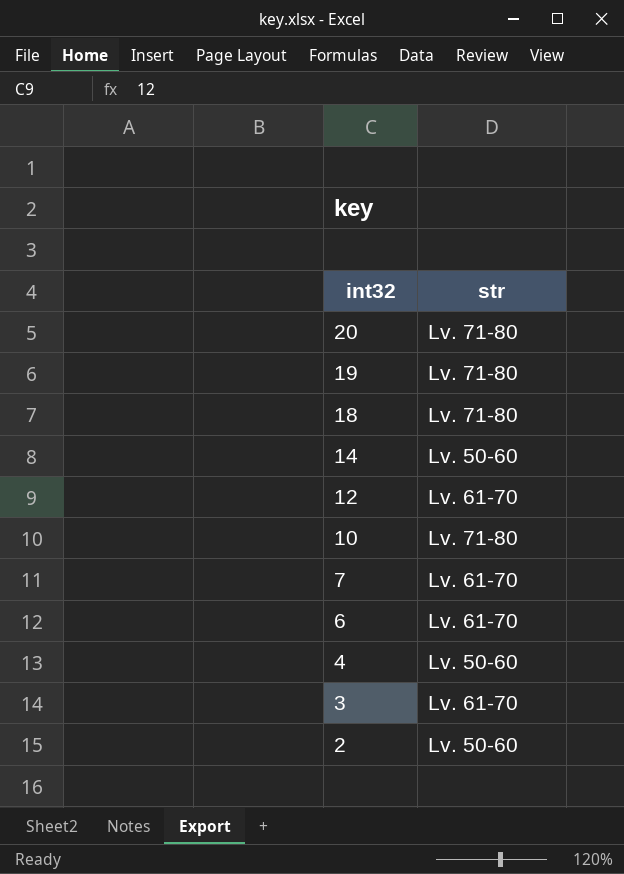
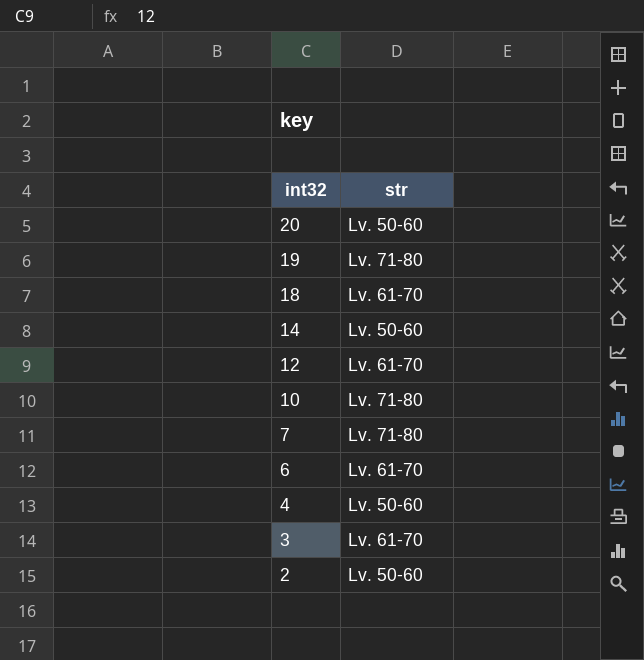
20 | str: Lv. 71-80 -> Lv. 50-60
18 | str: Lv. 71-80 -> Lv. 61-70
7 | str: Lv. 61-70 -> Lv. 71-80

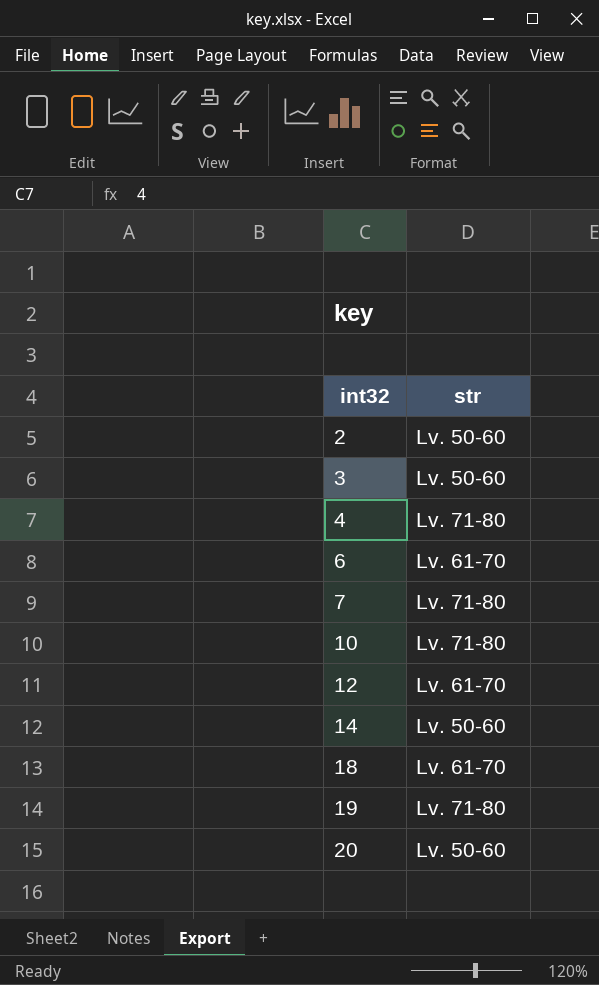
row order: int32 descending -> int32 ascending
3 | str: Lv. 61-70 -> Lv. 50-60
4 | str: Lv. 50-60 -> Lv. 71-80

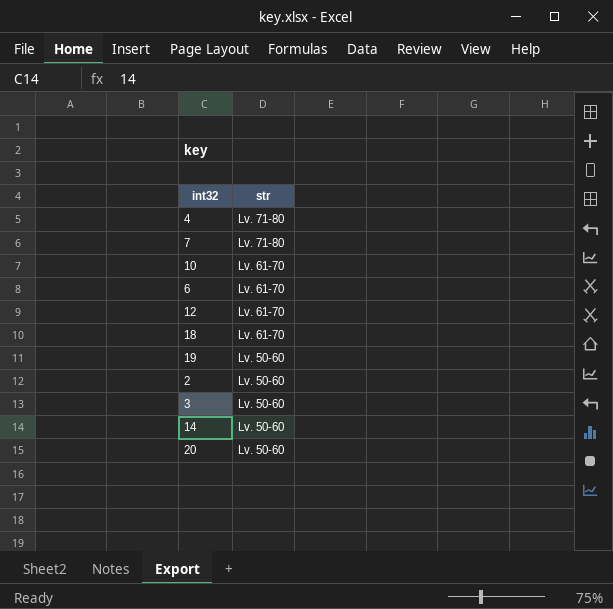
row order: int32 ascending -> str descending
10 | str: Lv. 71-80 -> Lv. 61-70
19 | str: Lv. 71-80 -> Lv. 50-60

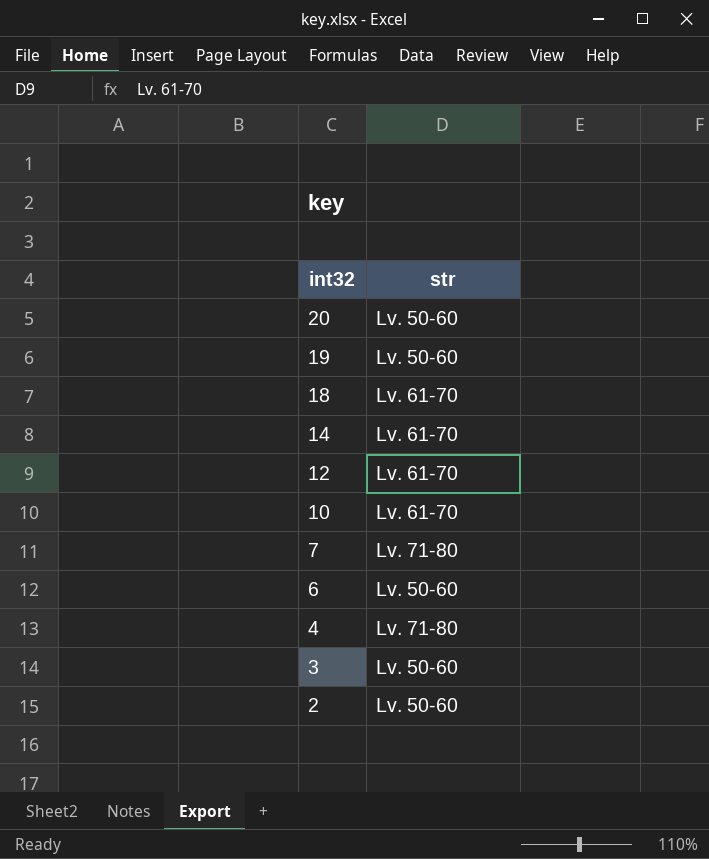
row order: str descending -> int32 descending
14 | str: Lv. 50-60 -> Lv. 61-70
6 | str: Lv. 61-70 -> Lv. 50-60

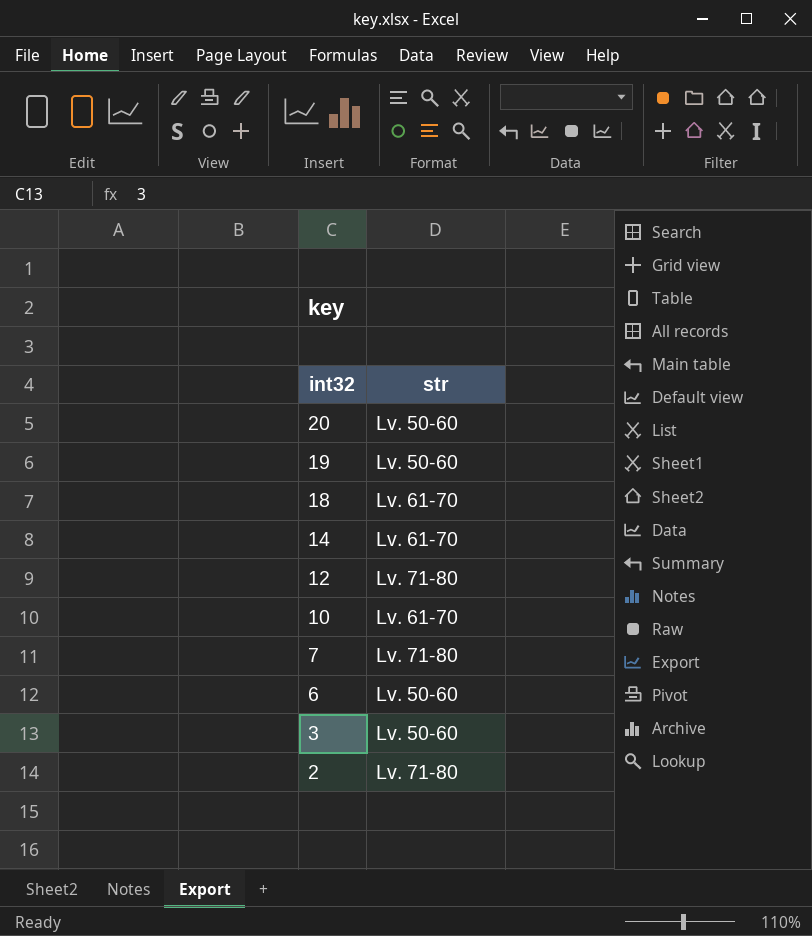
row 4: Lv. 71-80 -> none
12 | str: Lv. 61-70 -> Lv. 71-80
2 | str: Lv. 50-60 -> Lv. 71-80

